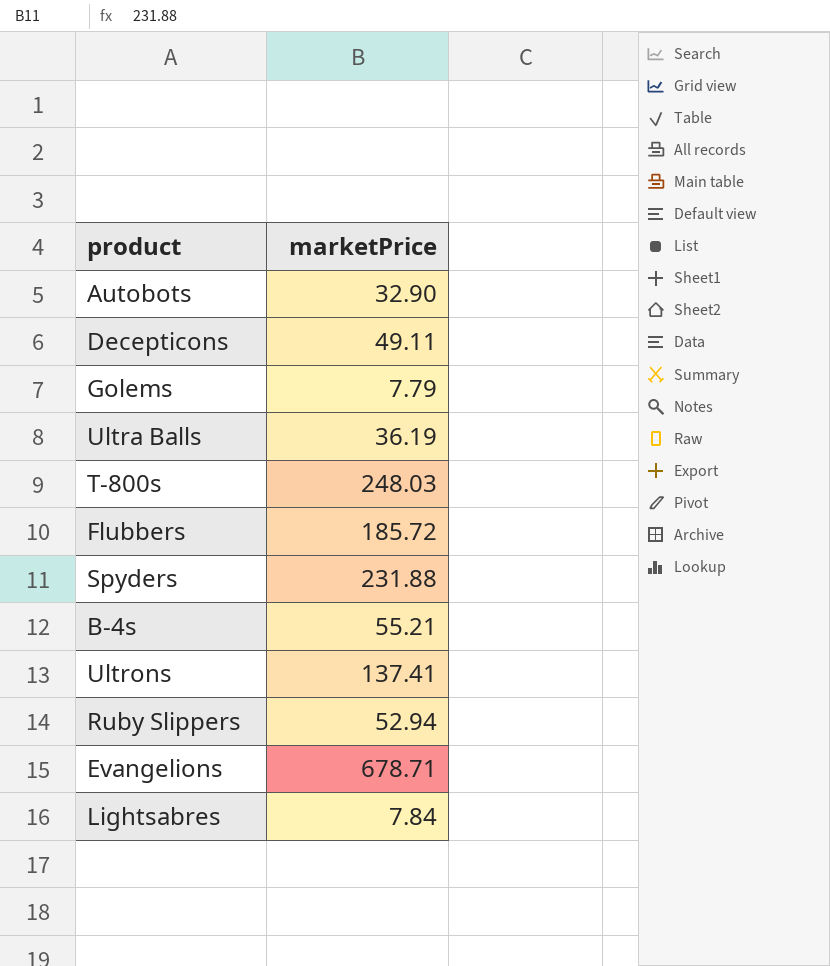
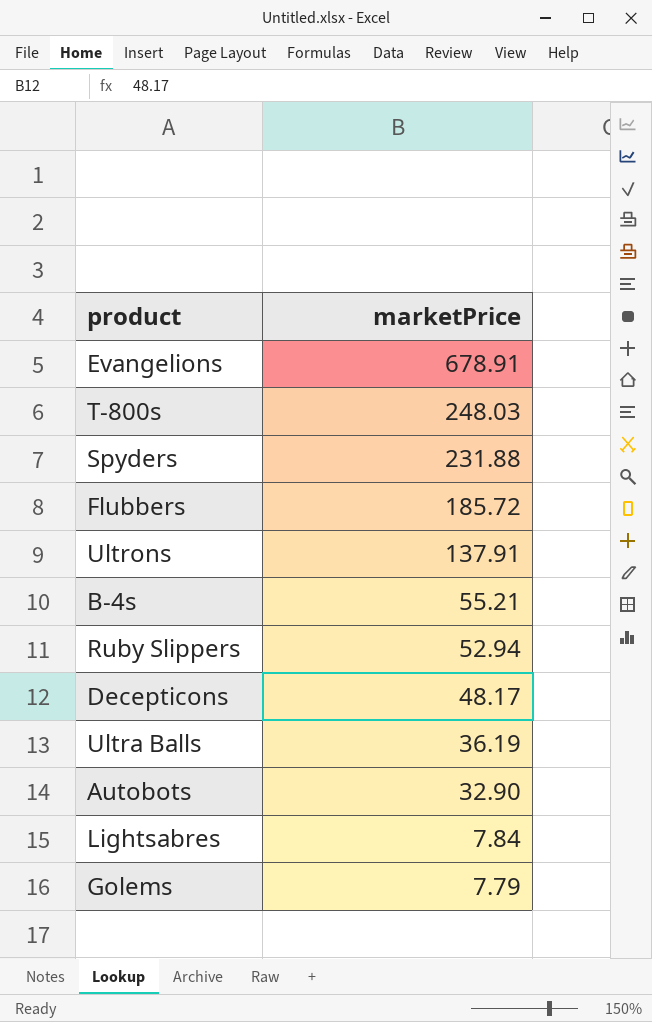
row order: none -> marketPrice descending
Evangelions | marketPrice: 678.71 -> 678.91
Ultrons | marketPrice: 137.41 -> 137.91
Decepticons | marketPrice: 49.11 -> 48.17

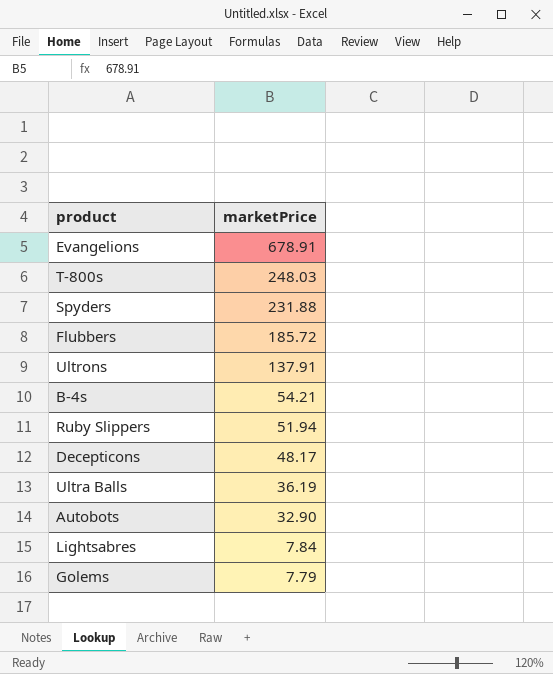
B-4s | marketPrice: 55.21 -> 54.21
Ruby Slippers | marketPrice: 52.94 -> 51.94

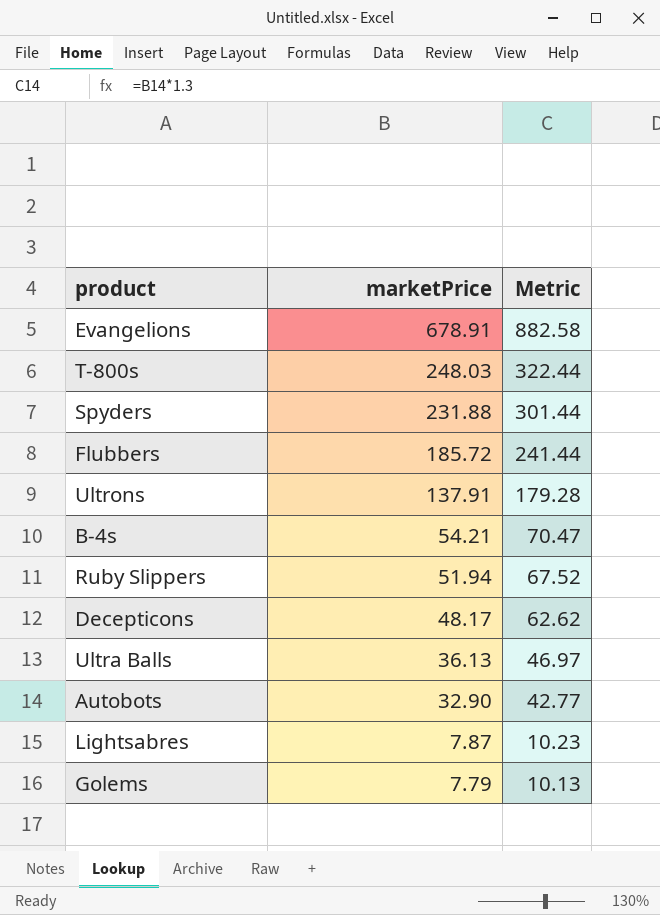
column Metric | formula: none -> [marketPrice] * 1.3
Ultra Balls | marketPrice: 36.19 -> 36.13
Lightsabres | marketPrice: 7.84 -> 7.87

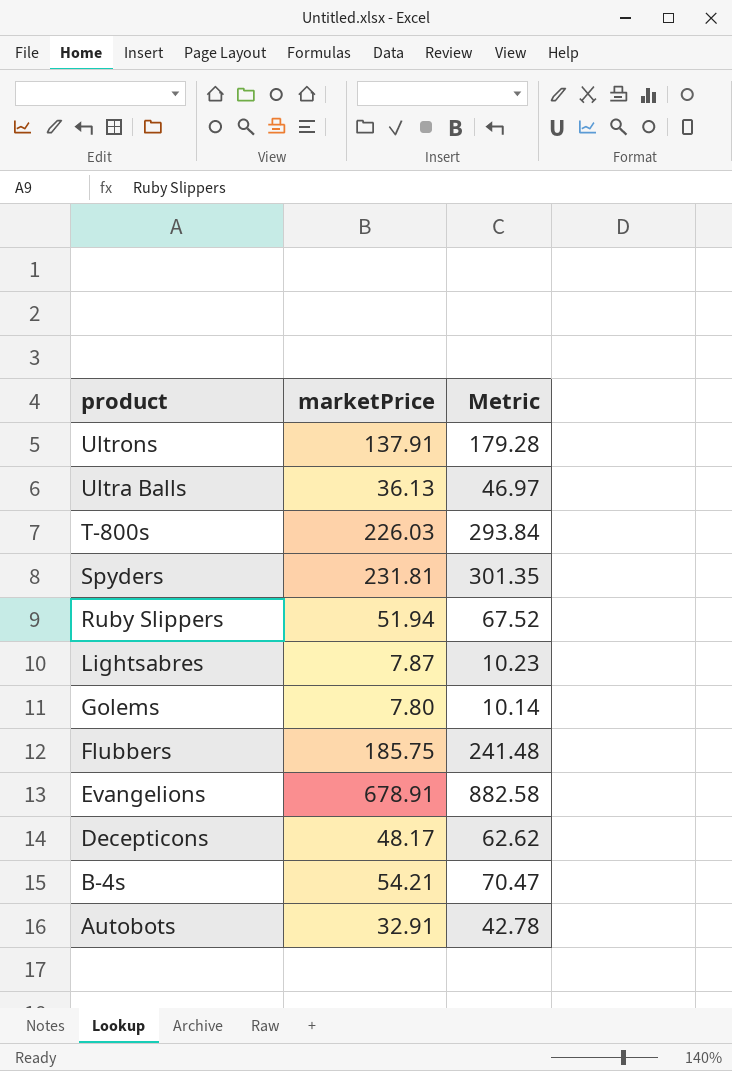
row order: marketPrice descending -> product descending
T-800s | marketPrice: 248.03 -> 226.03
T-800s | Metric: 322.44 -> 293.84
Spyders | marketPrice: 231.88 -> 231.81
Spyders | Metric: 301.44 -> 301.35
Golems | marketPrice: 7.79 -> 7.80
Golems | Metric: 10.13 -> 10.14
Flubbers | marketPrice: 185.72 -> 185.75
Flubbers | Metric: 241.44 -> 241.48
Autobots | marketPrice: 32.90 -> 32.91
Autobots | Metric: 42.77 -> 42.78

